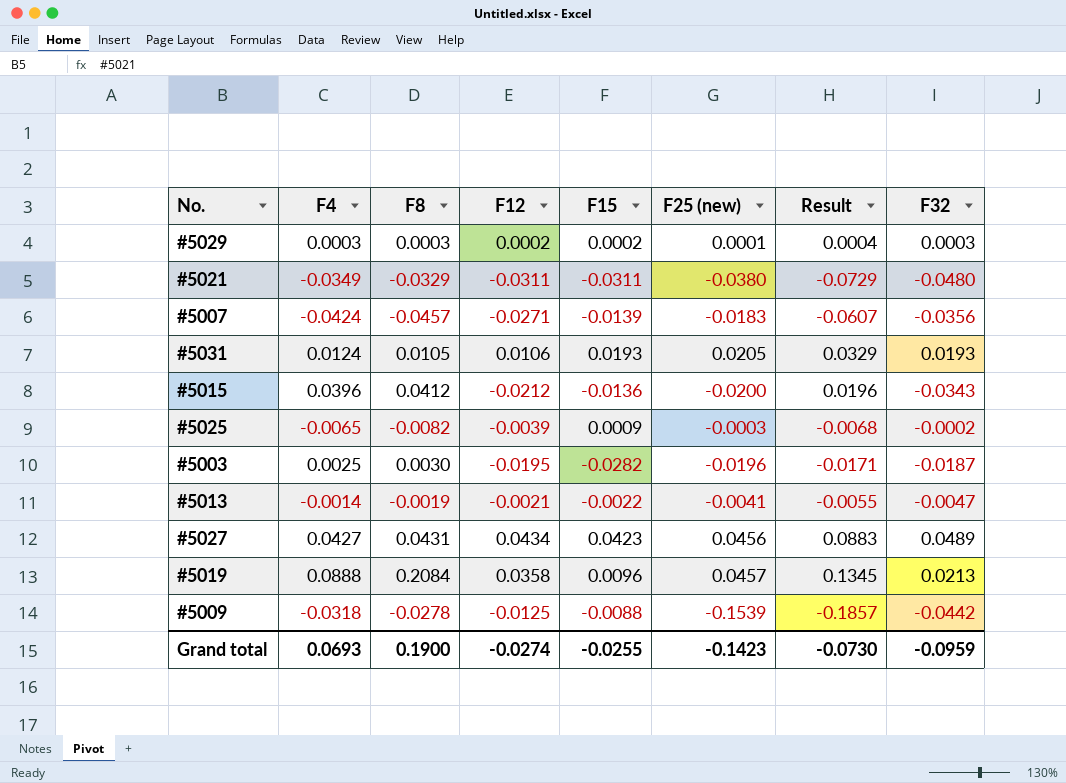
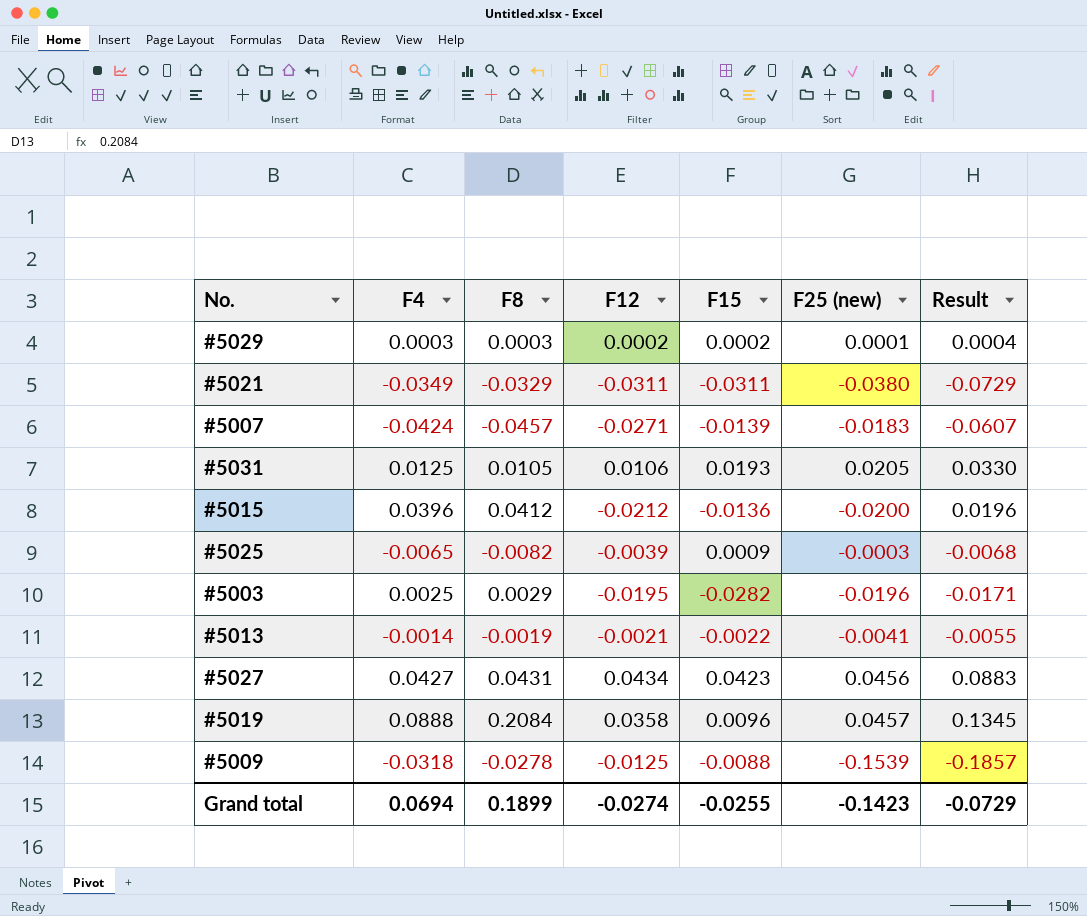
column F32 | position: 8 -> none
#5031 | F4: 0.0124 -> 0.0125
#5031 | Result: 0.0329 -> 0.0330
#5003 | F8: 0.0030 -> 0.0029
Grand total | F4: 0.0693 -> 0.0694
Grand total | F8: 0.1900 -> 0.1899
Grand total | Result: -0.0730 -> -0.0729

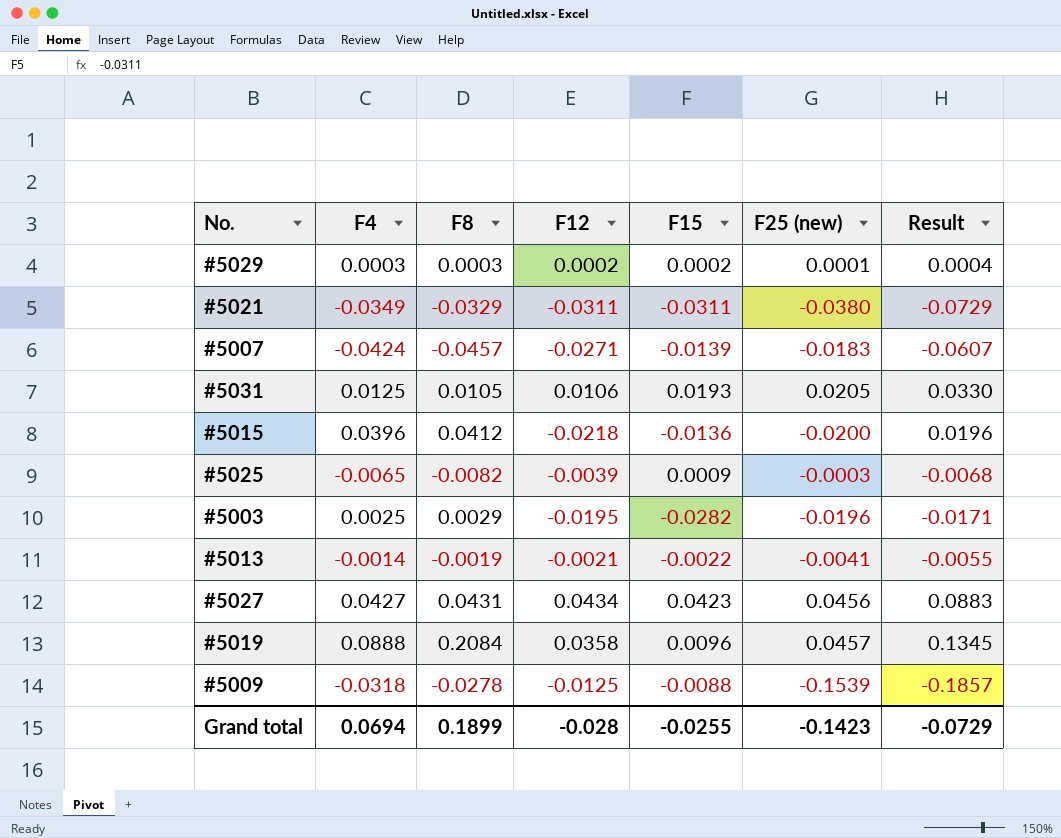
#5015 | F12: -0.0212 -> -0.0218
Grand total | F12: -0.0274 -> -0.028

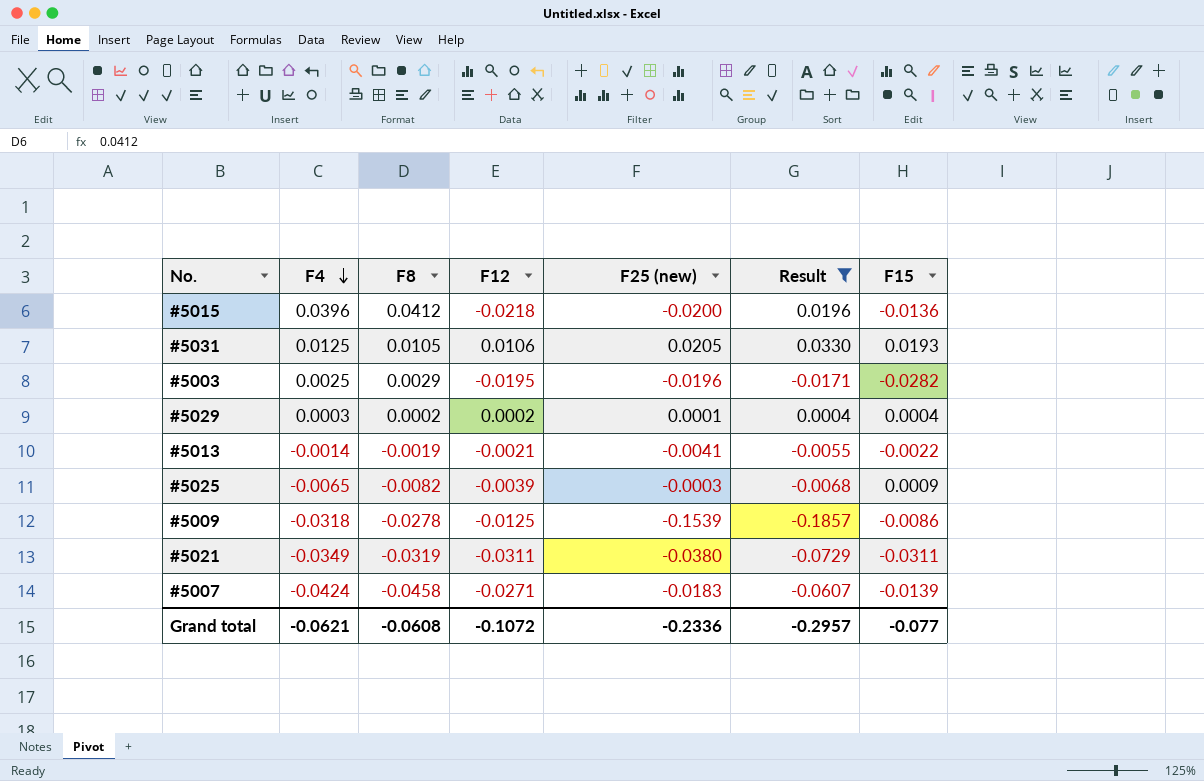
filter: none -> Result <= 0.0330
row order: none -> F4 descending
column F15 | position: 5 -> 7
#5029 | F8: 0.0003 -> 0.0002
#5029 | F15: 0.0002 -> 0.0004
#5009 | F15: -0.0088 -> -0.0086
#5021 | F8: -0.0329 -> -0.0319
#5007 | F8: -0.0457 -> -0.0458
Grand total | F4: 0.0694 -> -0.0621
Grand total | F8: 0.1899 -> -0.0608
Grand total | F12: -0.028 -> -0.1072
Grand total | F25 (new): -0.1423 -> -0.2336
Grand total | Result: -0.0729 -> -0.2957
Grand total | F15: -0.0255 -> -0.077

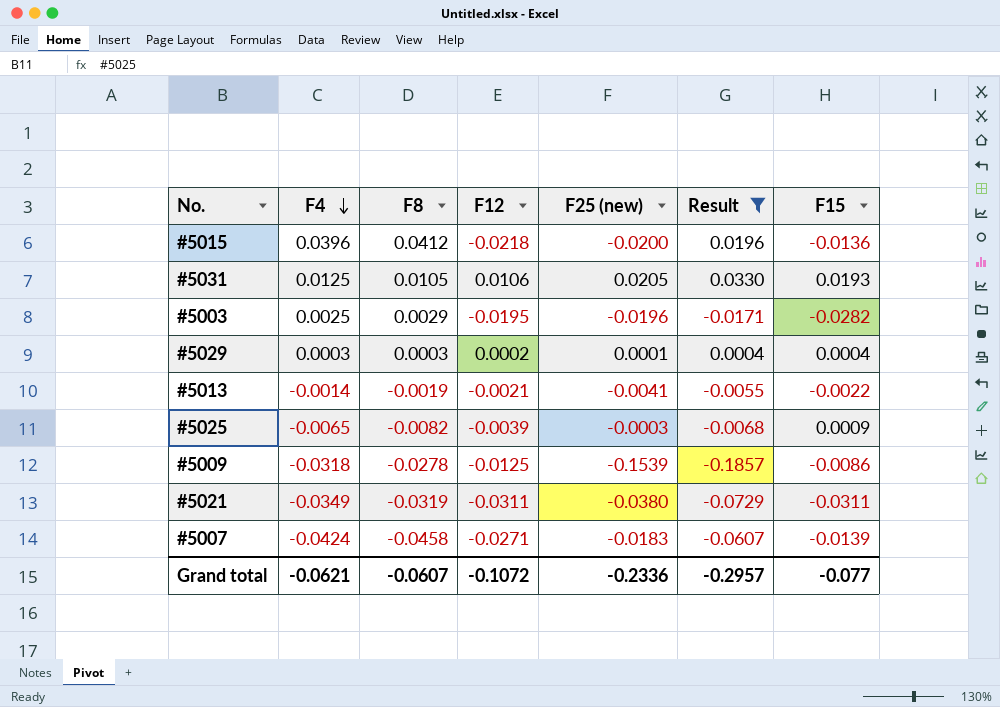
#5029 | F8: 0.0002 -> 0.0003
Grand total | F8: -0.0608 -> -0.0607

